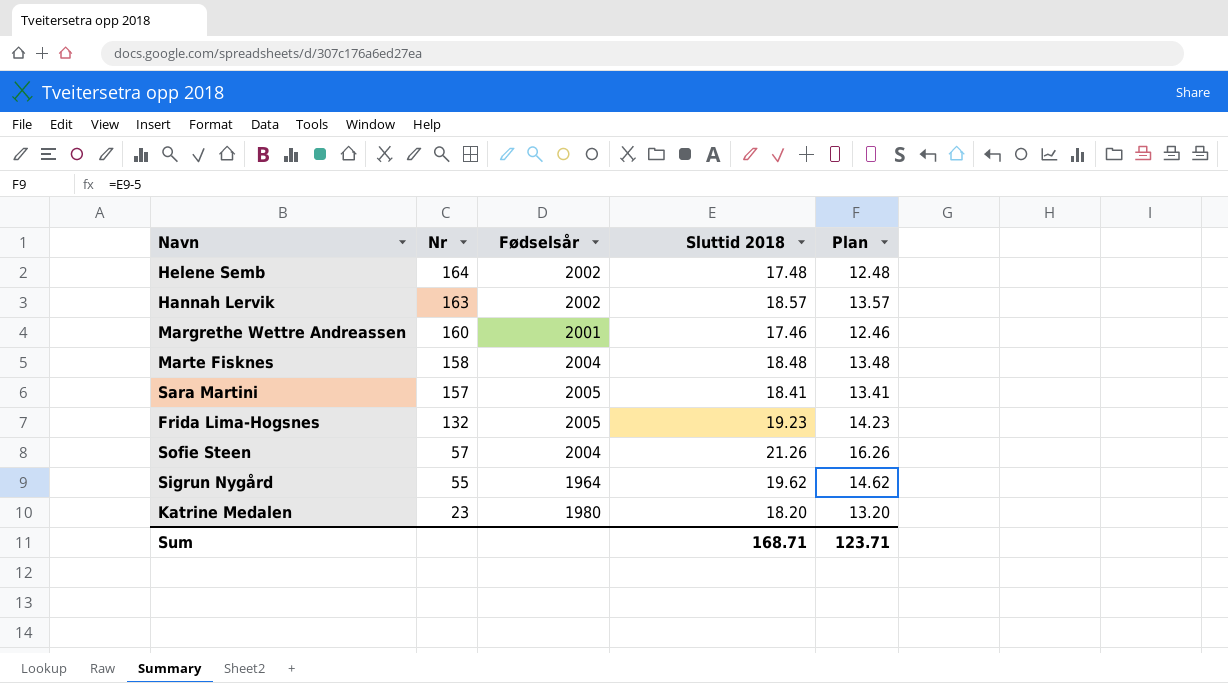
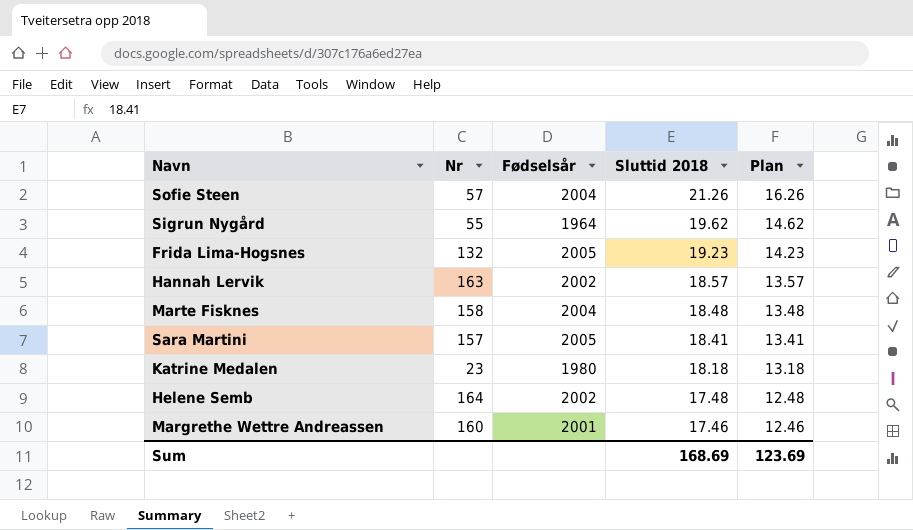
row order: Nr descending -> Sluttid 2018 descending
Katrine Medalen | Sluttid 2018: 18.20 -> 18.18
Katrine Medalen | Plan: 13.20 -> 13.18
Sum | Sluttid 2018: 168.71 -> 168.69
Sum | Plan: 123.71 -> 123.69

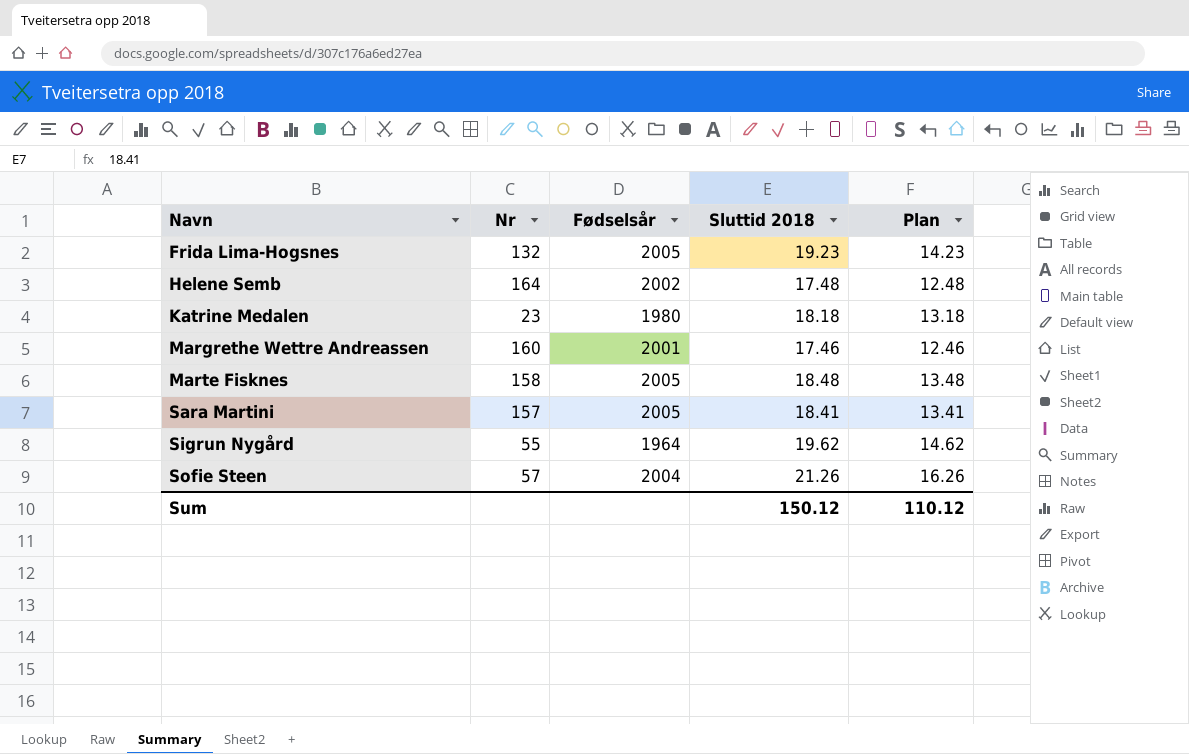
row order: Sluttid 2018 descending -> Navn ascending
row Hannah Lervik: 163 | 2002 | 18.57 | 13.57 -> none
Marte Fisknes | Fødselsår: 2004 -> 2005
Sum | Sluttid 2018: 168.69 -> 150.12
Sum | Plan: 123.69 -> 110.12

